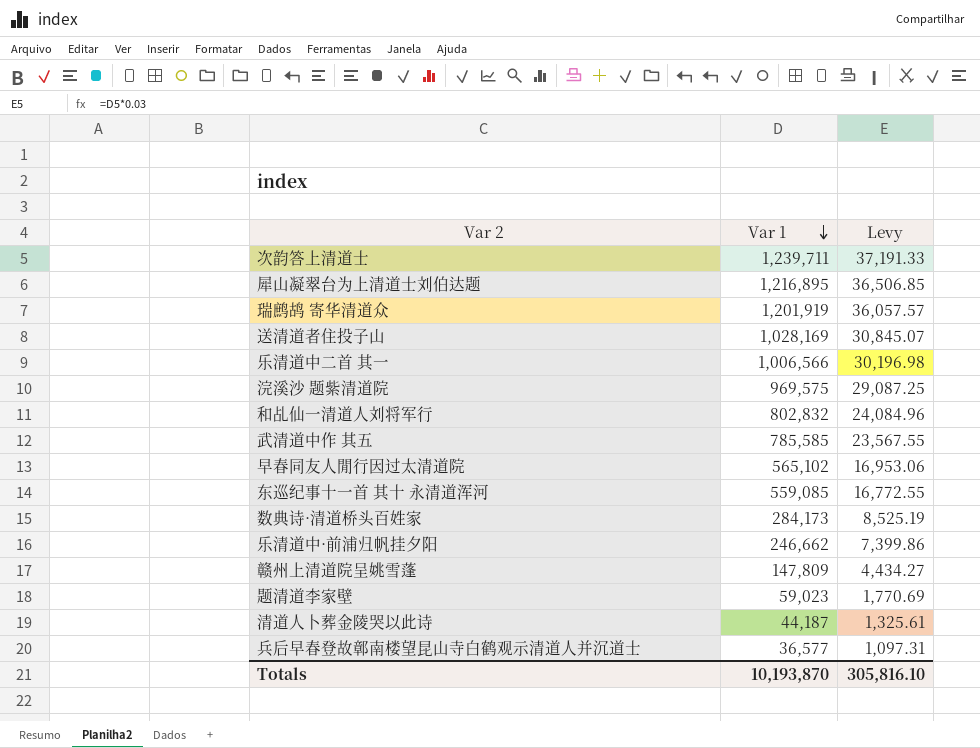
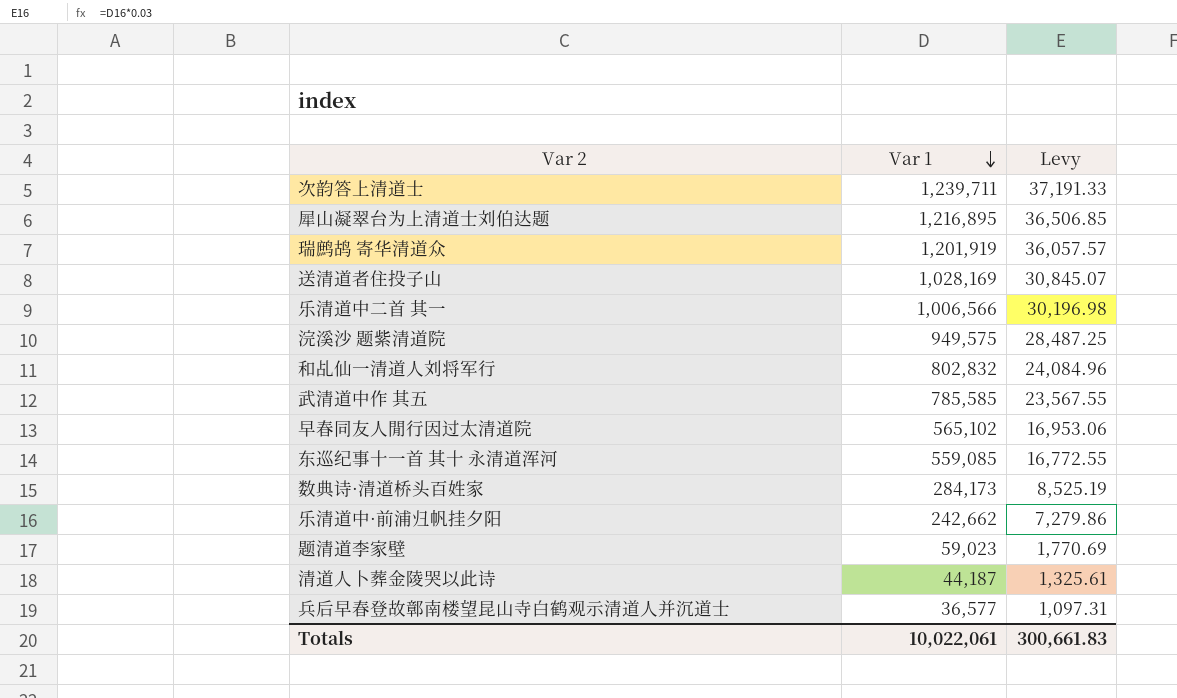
row 赣州上清道院呈姚雪蓬: 147,809 | 4,434.27 -> none
浣溪沙 题紫清道院 | Var 1: 969,575 -> 949,575
浣溪沙 题紫清道院 | Levy: 29,087.25 -> 28,487.25
乐清道中·前浦归帆挂夕阳 | Var 1: 246,662 -> 242,662
乐清道中·前浦归帆挂夕阳 | Levy: 7,399.86 -> 7,279.86
Totals | Var 1: 10,193,870 -> 10,022,061
Totals | Levy: 305,816.10 -> 300,661.83

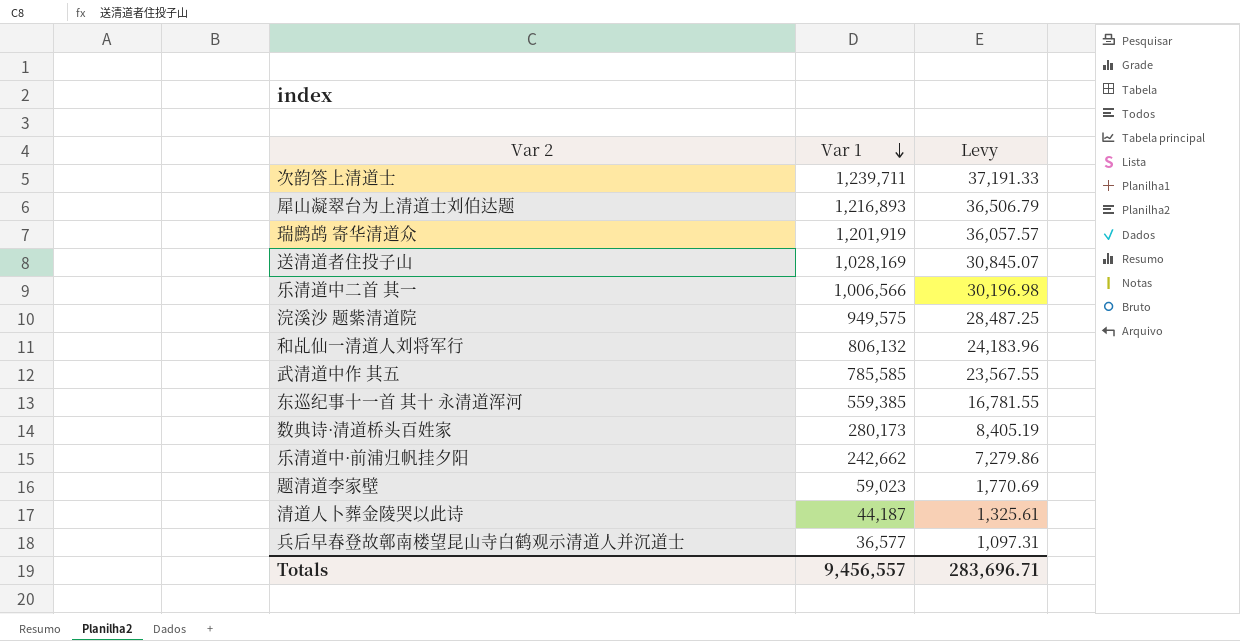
row 早春同友人閒行因过太清道院: 565,102 | 16,953.06 -> none
犀山凝翠台为上清道士刘伯达题 | Var 1: 1,216,895 -> 1,216,893
犀山凝翠台为上清道士刘伯达题 | Levy: 36,506.85 -> 36,506.79
和乩仙一清道人刘将军行 | Var 1: 802,832 -> 806,132
和乩仙一清道人刘将军行 | Levy: 24,084.96 -> 24,183.96
东巡纪事十一首 其十 永清道浑河 | Var 1: 559,085 -> 559,385
东巡纪事十一首 其十 永清道浑河 | Levy: 16,772.55 -> 16,781.55
数典诗·清道桥头百姓家 | Var 1: 284,173 -> 280,173
数典诗·清道桥头百姓家 | Levy: 8,525.19 -> 8,405.19
Totals | Var 1: 10,022,061 -> 9,456,557
Totals | Levy: 300,661.83 -> 283,696.71

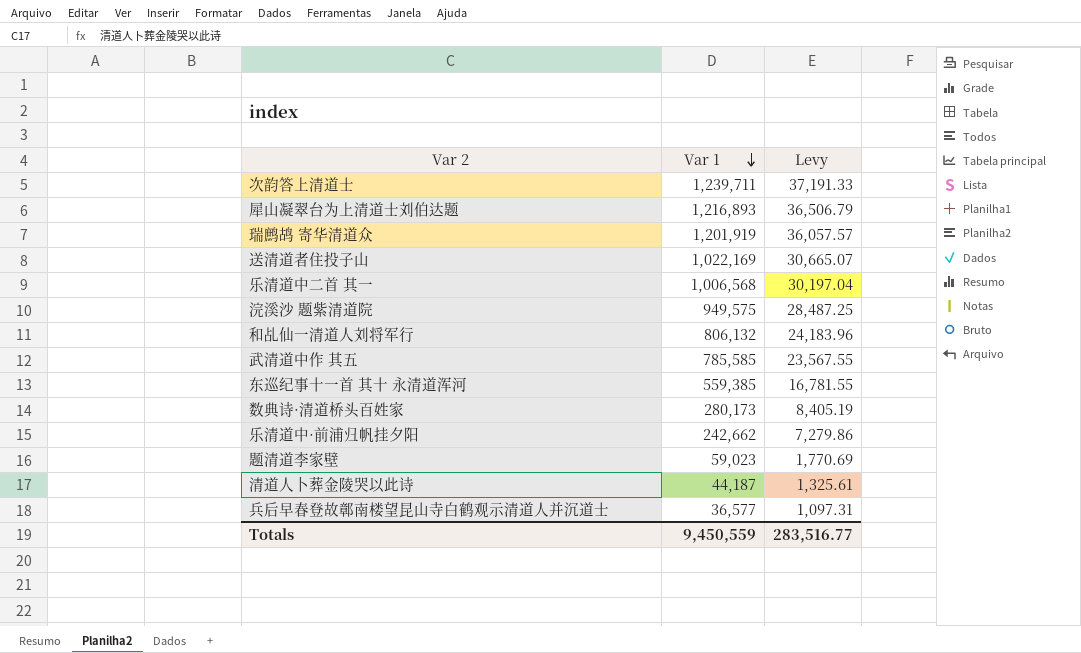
送清道者住投子山 | Var 1: 1,028,169 -> 1,022,169
送清道者住投子山 | Levy: 30,845.07 -> 30,665.07
乐清道中二首 其一 | Var 1: 1,006,566 -> 1,006,568
乐清道中二首 其一 | Levy: 30,196.98 -> 30,197.04
Totals | Var 1: 9,456,557 -> 9,450,559
Totals | Levy: 283,696.71 -> 283,516.77

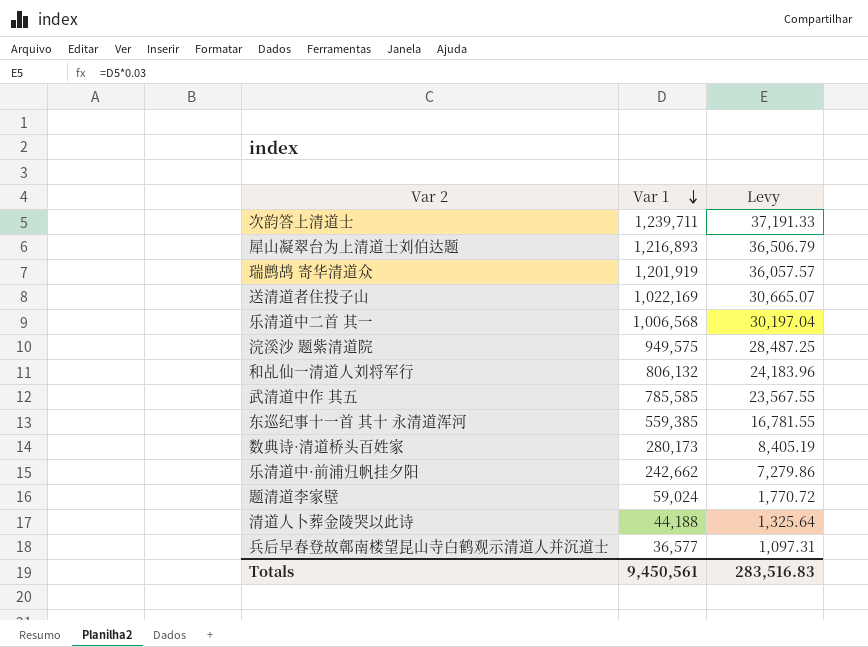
题清道李家壁 | Var 1: 59,023 -> 59,024
题清道李家壁 | Levy: 1,770.69 -> 1,770.72
清道人卜葬金陵哭以此诗 | Var 1: 44,187 -> 44,188
清道人卜葬金陵哭以此诗 | Levy: 1,325.61 -> 1,325.64
Totals | Var 1: 9,450,559 -> 9,450,561
Totals | Levy: 283,516.77 -> 283,516.83

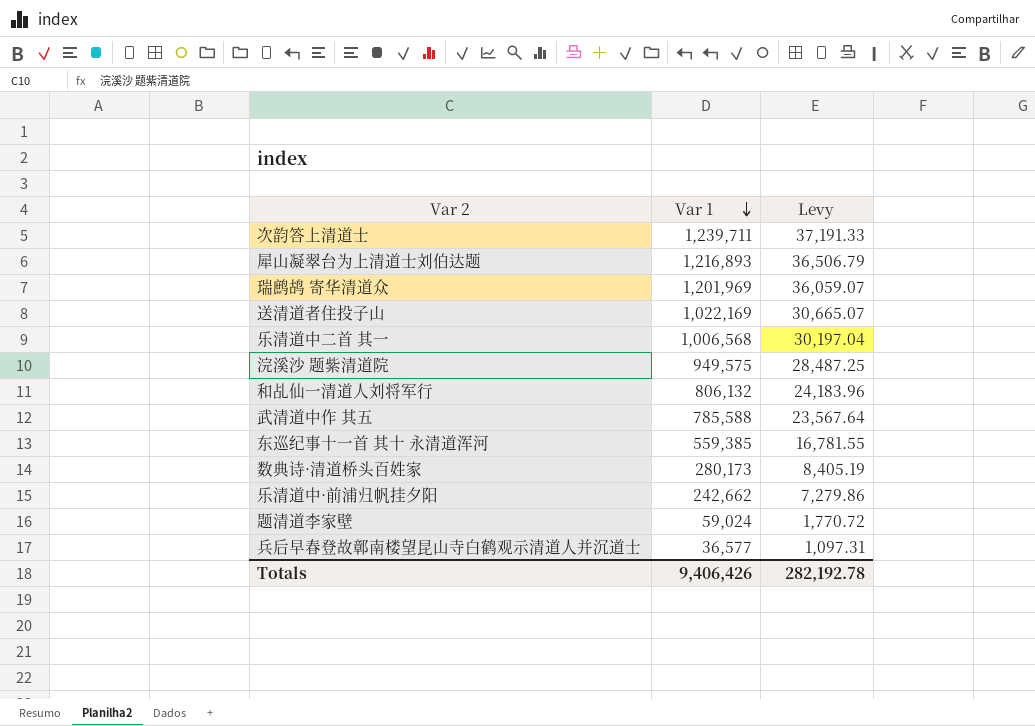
row 清道人卜葬金陵哭以此诗: 44,188 | 1,325.64 -> none
瑞鹧鸪 寄华清道众 | Var 1: 1,201,919 -> 1,201,969
瑞鹧鸪 寄华清道众 | Levy: 36,057.57 -> 36,059.07
武清道中作 其五 | Var 1: 785,585 -> 785,588
武清道中作 其五 | Levy: 23,567.55 -> 23,567.64
Totals | Var 1: 9,450,561 -> 9,406,426
Totals | Levy: 283,516.83 -> 282,192.78

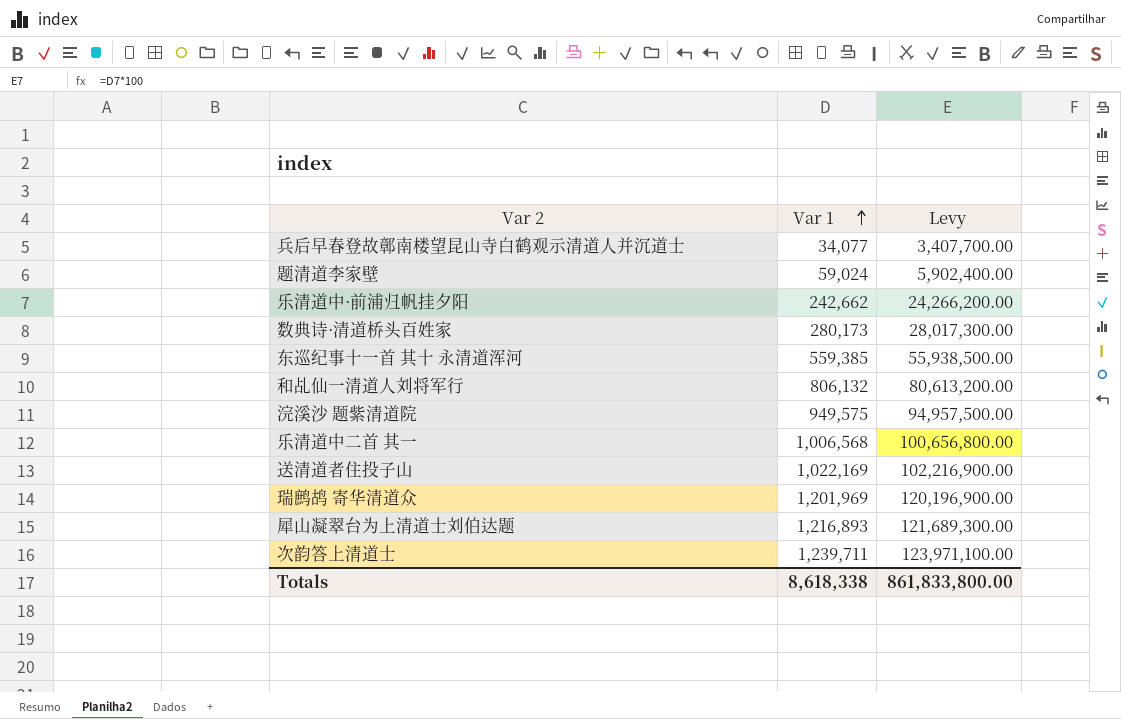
row order: Var 1 descending -> Var 1 ascending
column Levy | formula: [Var 1] * 0.03 -> [Var 1] * 100
row 武清道中作 其五: 785,588 | 23,567.64 -> none
兵后早春登故鄣南楼望昆山寺白鹤观示清道人并沉道士 | Var 1: 36,577 -> 34,077
Totals | Var 1: 9,406,426 -> 8,618,338
Totals | Levy: 282,192.78 -> 861,833,800.00

